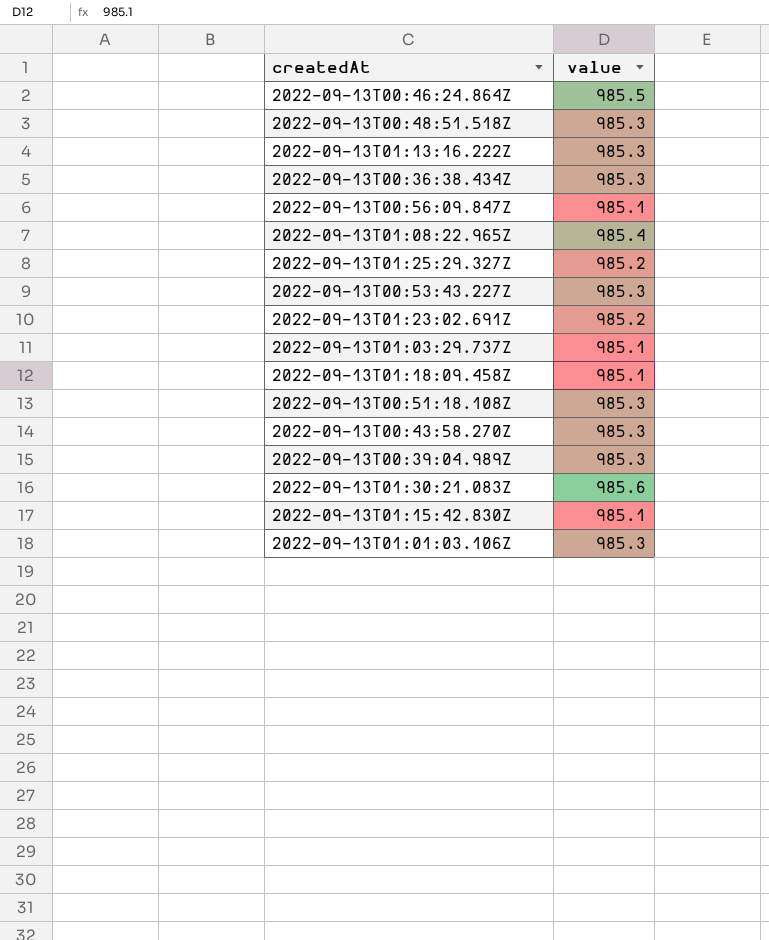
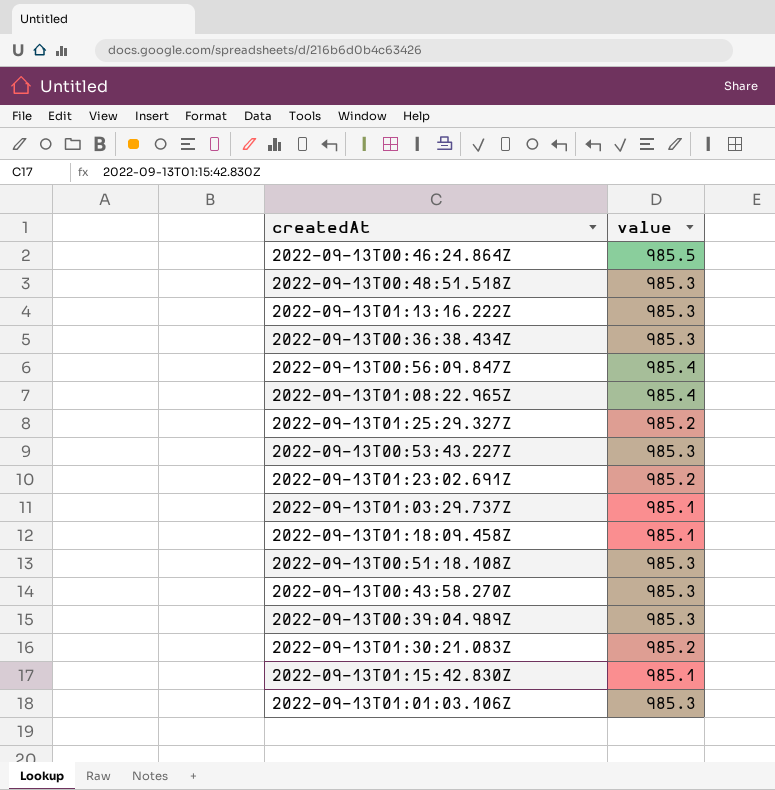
2022-09-13T00:56:09.847Z | value: 985.1 -> 985.4
2022-09-13T01:30:21.083Z | value: 985.6 -> 985.2

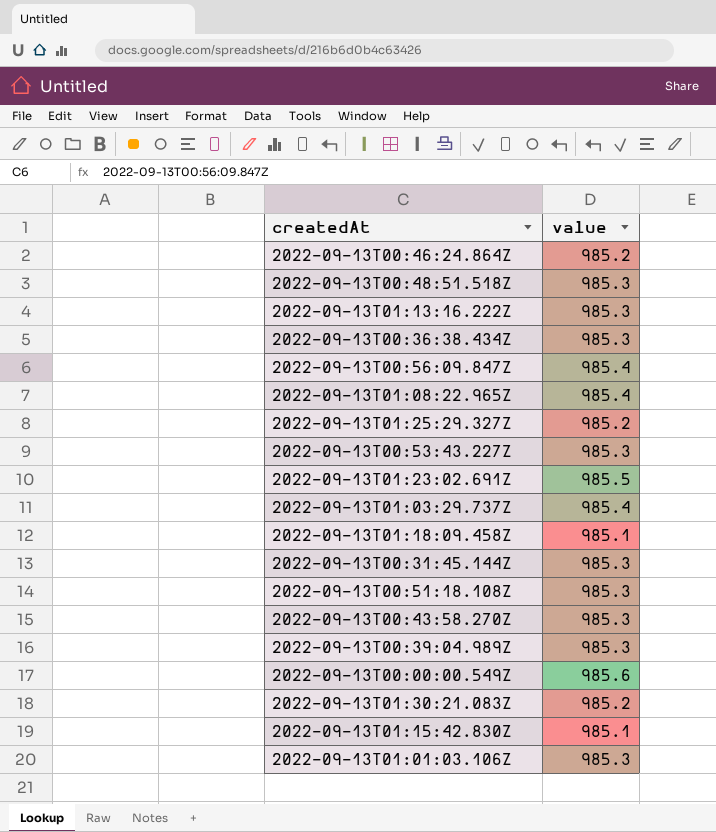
2022-09-13T00:46:24.864Z | value: 985.5 -> 985.2
2022-09-13T01:23:02.691Z | value: 985.2 -> 985.5
2022-09-13T01:03:29.737Z | value: 985.1 -> 985.4
row 2022-09-13T00:31:45.144Z: none -> 985.3
row 2022-09-13T00:00:00.549Z: none -> 985.6

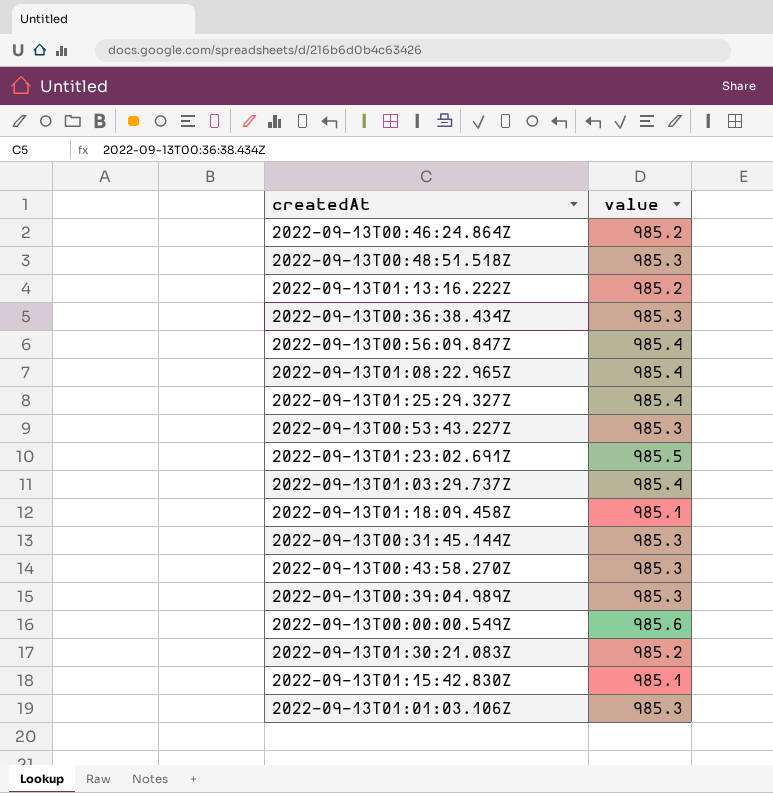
row 2022-09-13T00:51:18.108Z: 985.3 -> none
2022-09-13T01:13:16.222Z | value: 985.3 -> 985.2
2022-09-13T01:25:29.327Z | value: 985.2 -> 985.4

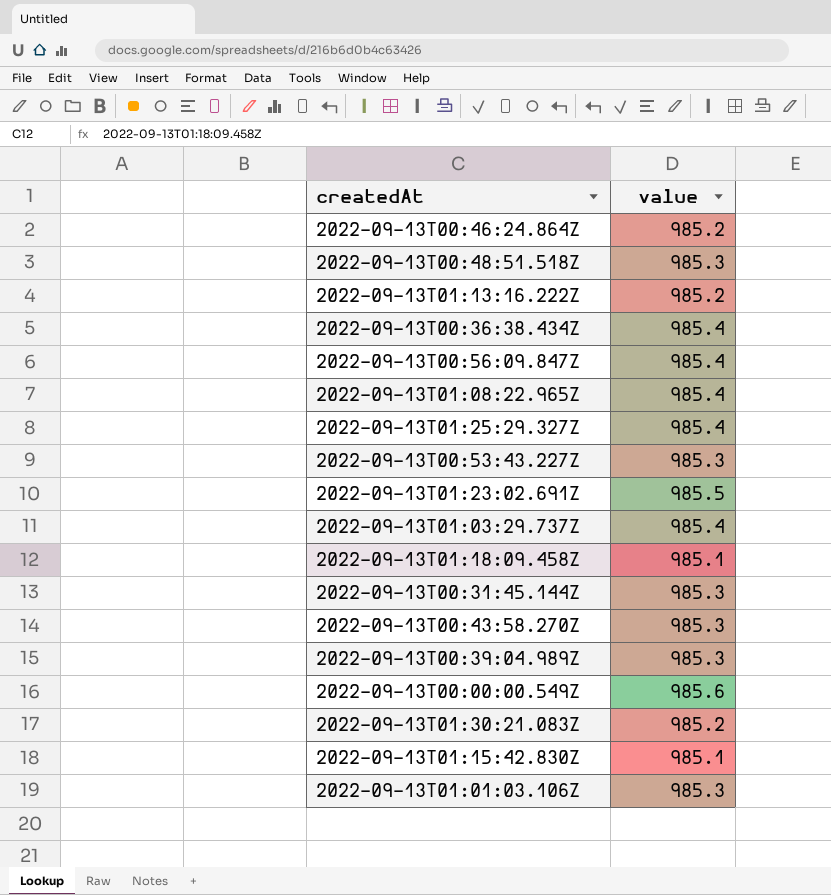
2022-09-13T00:36:38.434Z | value: 985.3 -> 985.4

